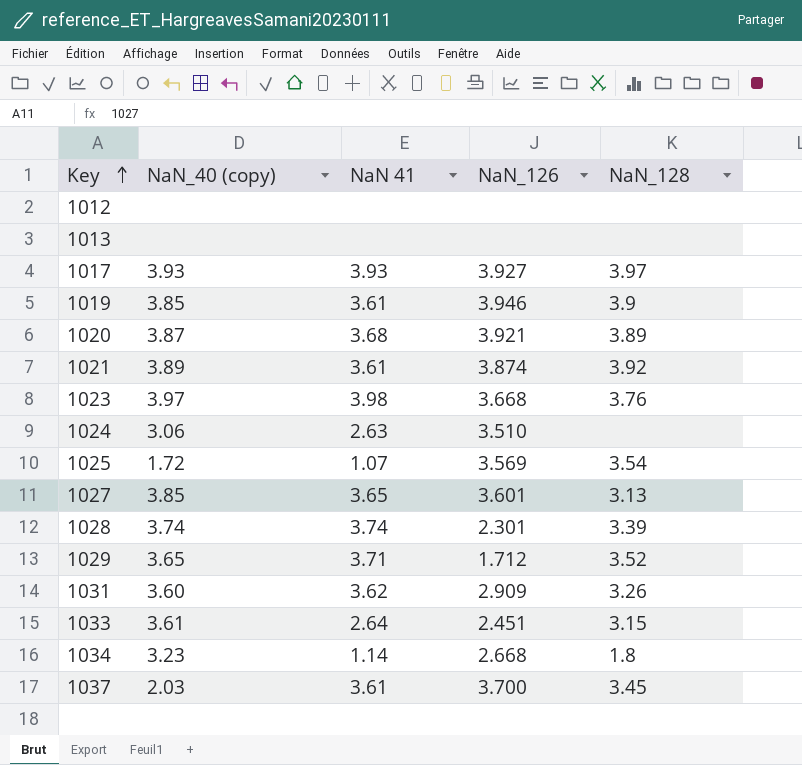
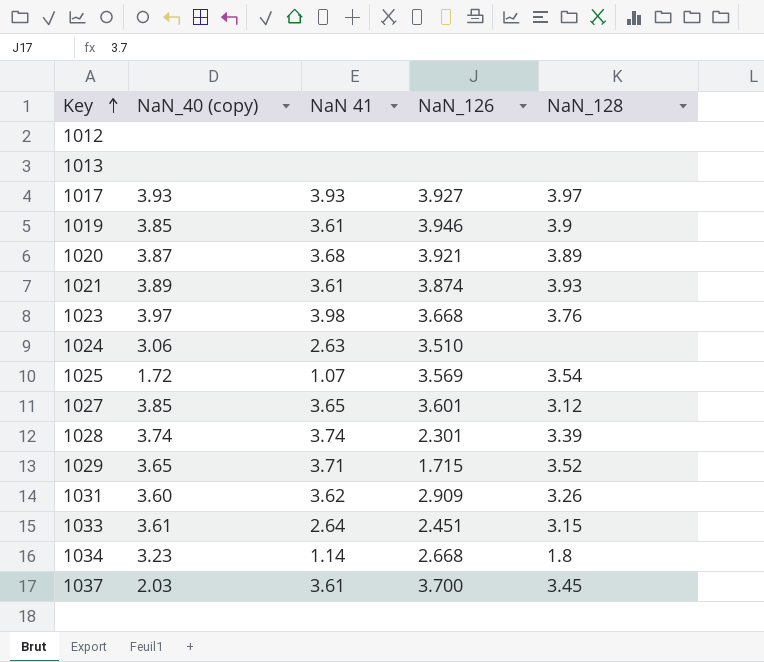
1021 | NaN_128: 3.92 -> 3.93
1027 | NaN_128: 3.13 -> 3.12
1029 | NaN_126: 1.712 -> 1.715

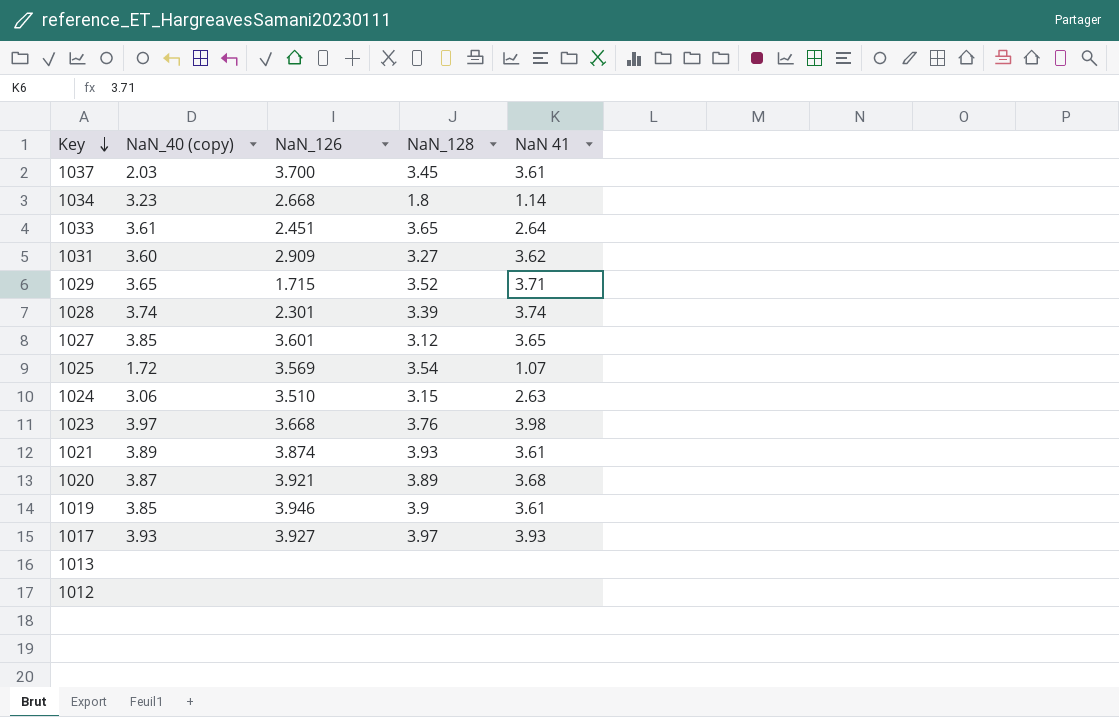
row order: Key ascending -> Key descending
column NaN 41 | position: 3 -> 5
1033 | NaN_128: 3.15 -> 3.65
1031 | NaN_128: 3.26 -> 3.27
1024 | NaN_128: none -> 3.15

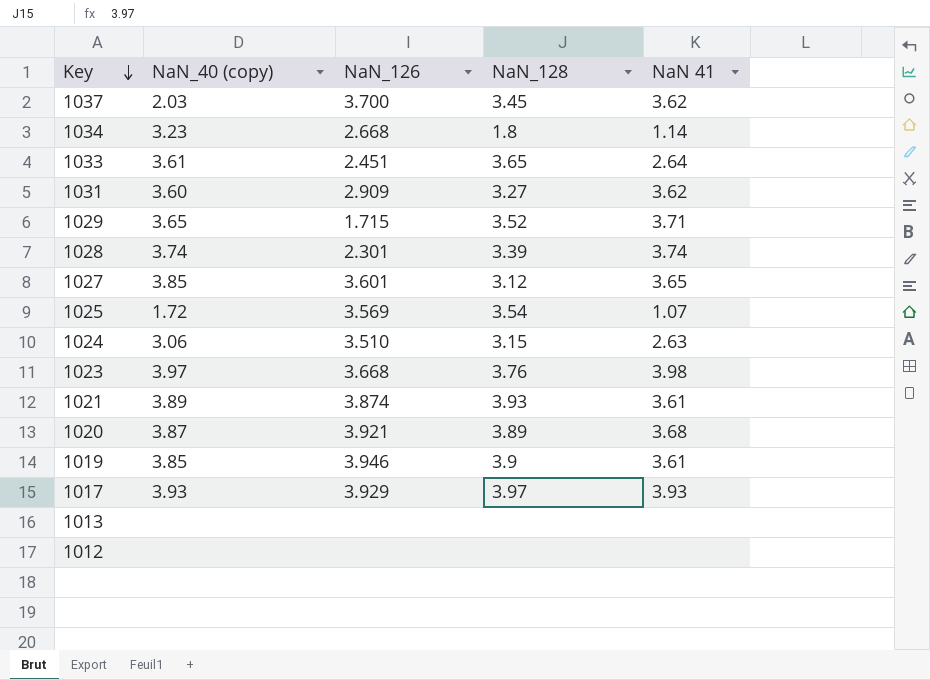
1037 | NaN 41: 3.61 -> 3.62
1017 | NaN_126: 3.927 -> 3.929

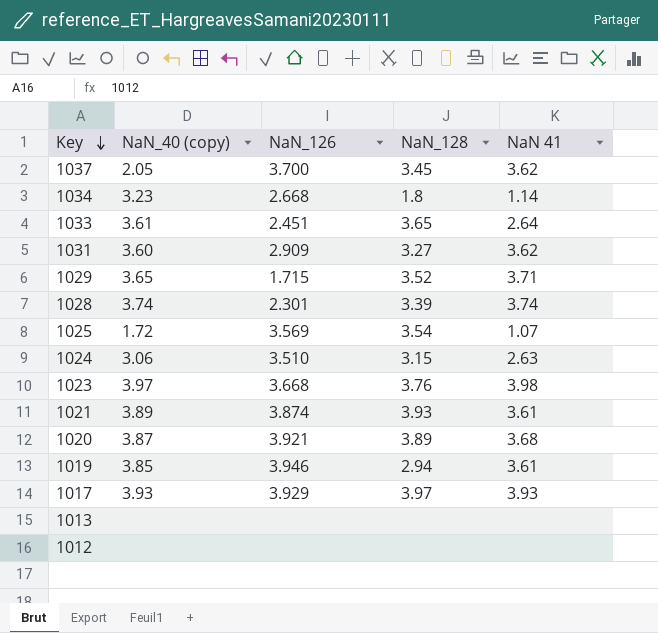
row 1027: 3.85 | 3.601 | 3.12 | 3.65 -> none
1037 | NaN_40 (copy): 2.03 -> 2.05
1019 | NaN_128: 3.9 -> 2.94

